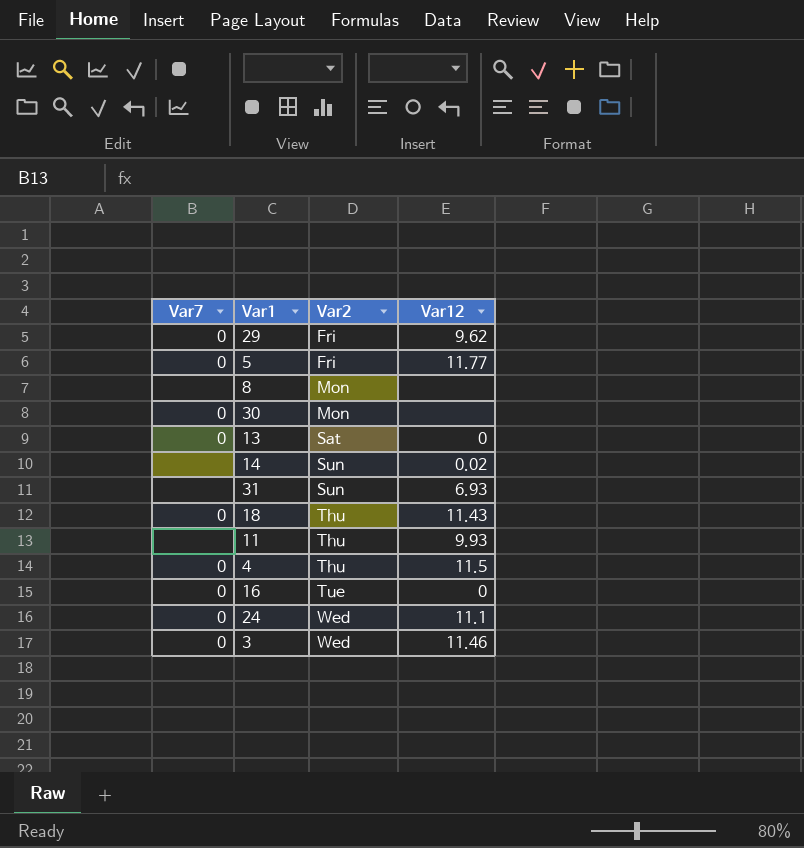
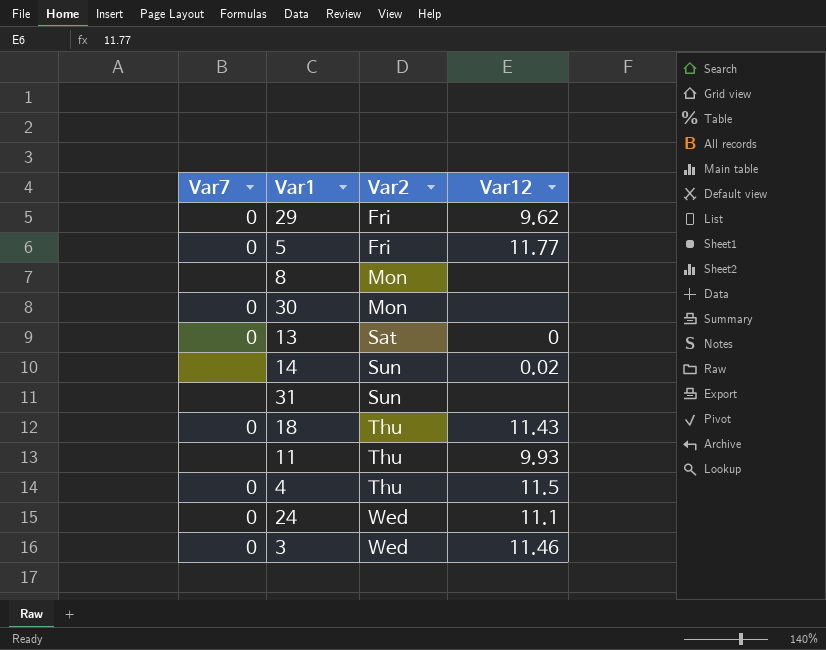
row 16: 0 | Tue | 0 -> none
31 | Var12: 6.93 -> none

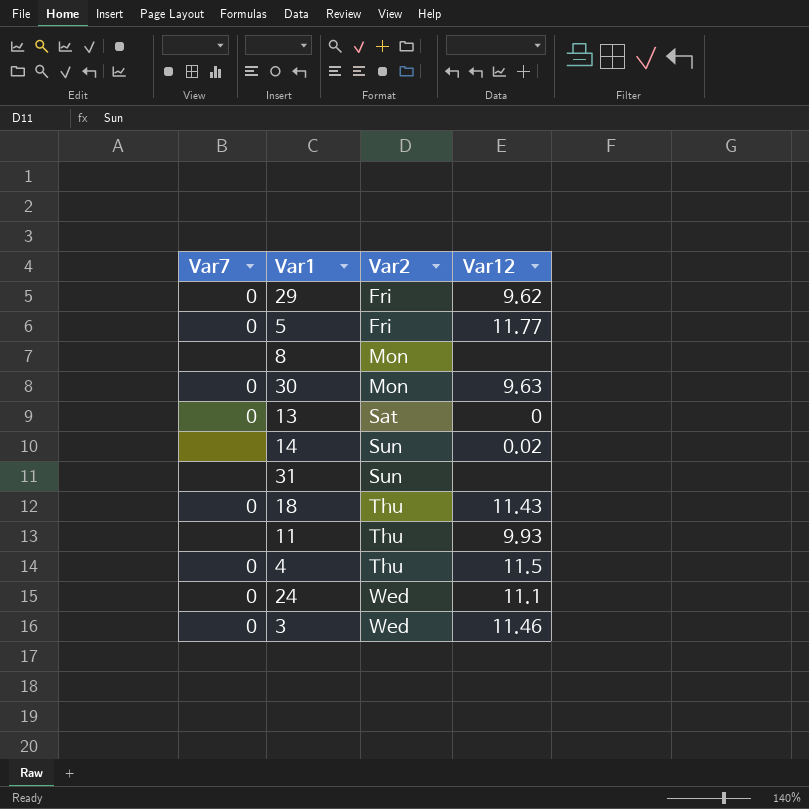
30 | Var12: none -> 9.63

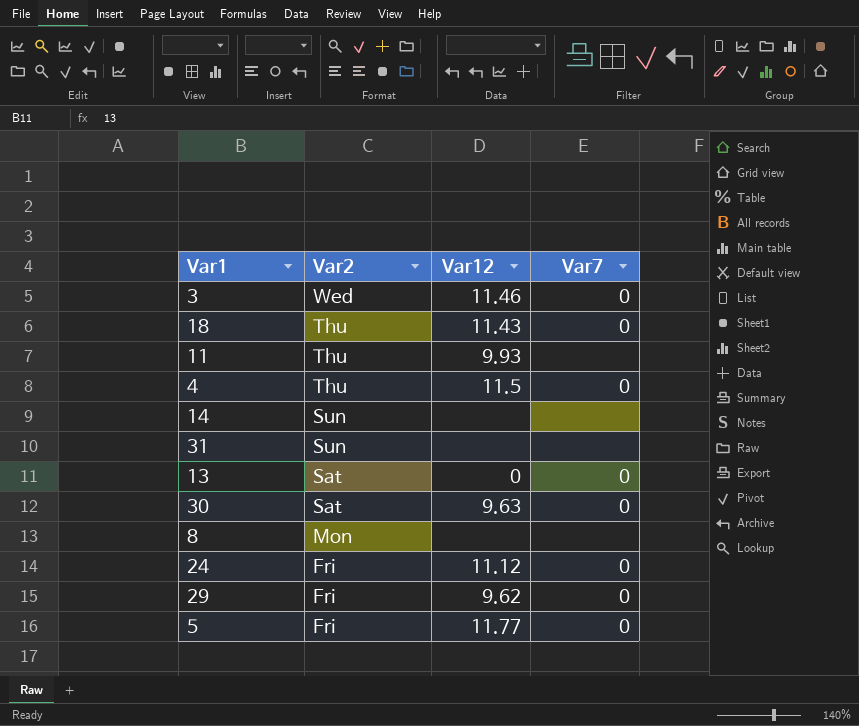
row order: Var2 ascending -> Var2 descending
column Var7 | position: 1 -> 4
14 | Var12: 0.02 -> none
30 | Var2: Mon -> Sat
24 | Var2: Wed -> Fri
24 | Var12: 11.1 -> 11.12

